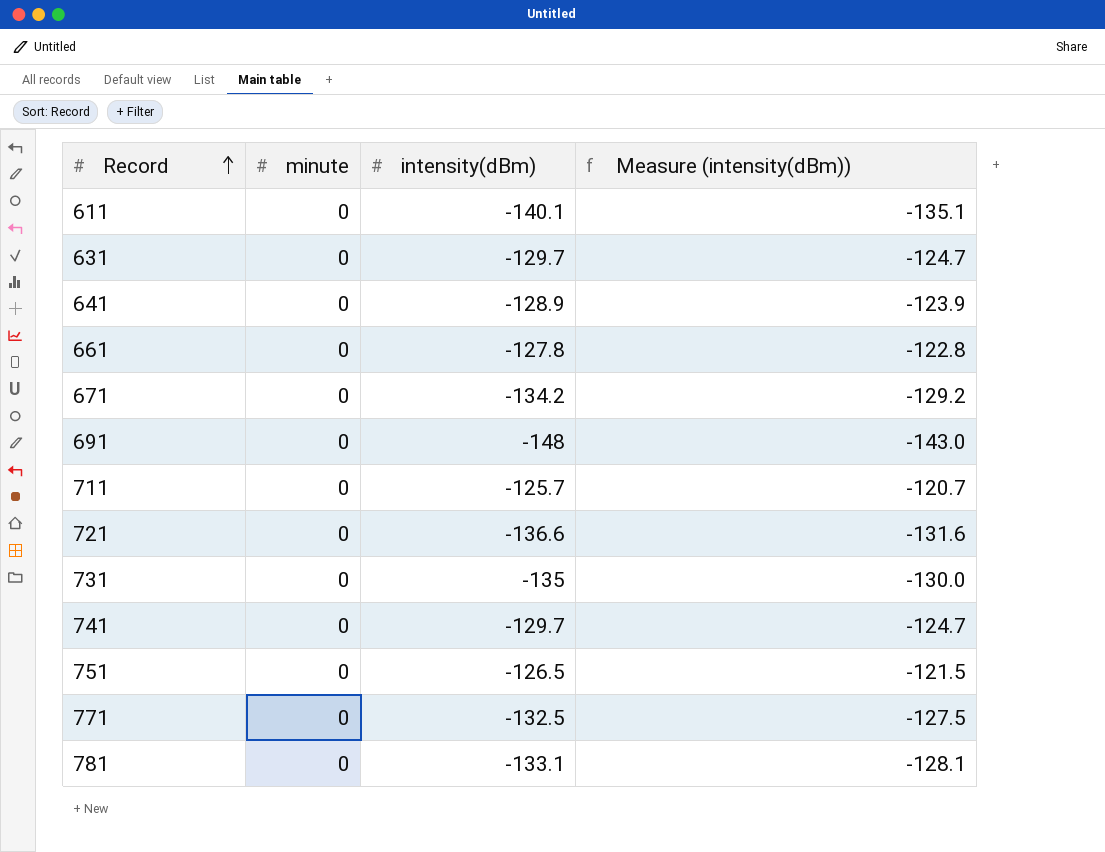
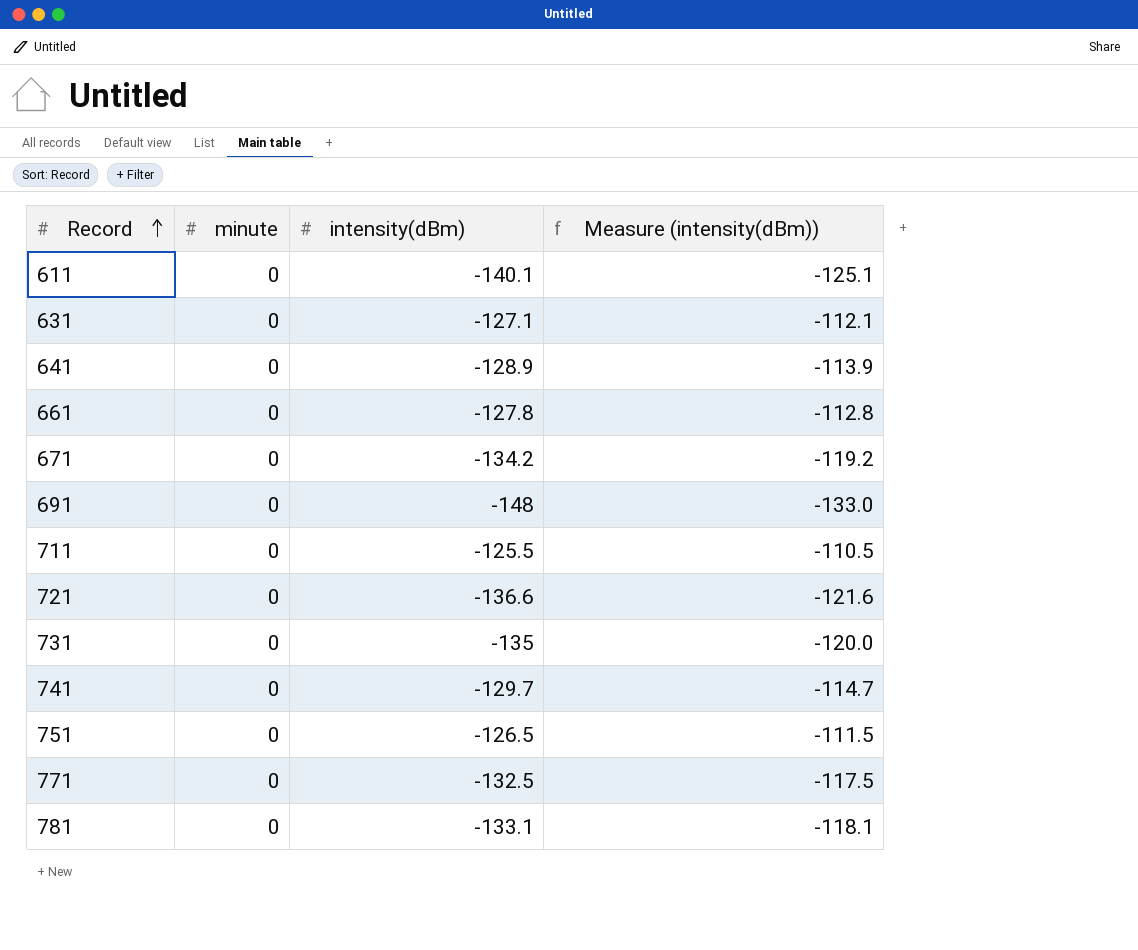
column Measure (intensity(dBm)) | formula: [intensity(dBm)] + 5 -> [intensity(dBm)] + 15
631 | intensity(dBm): -129.7 -> -127.1
711 | intensity(dBm): -125.7 -> -125.5

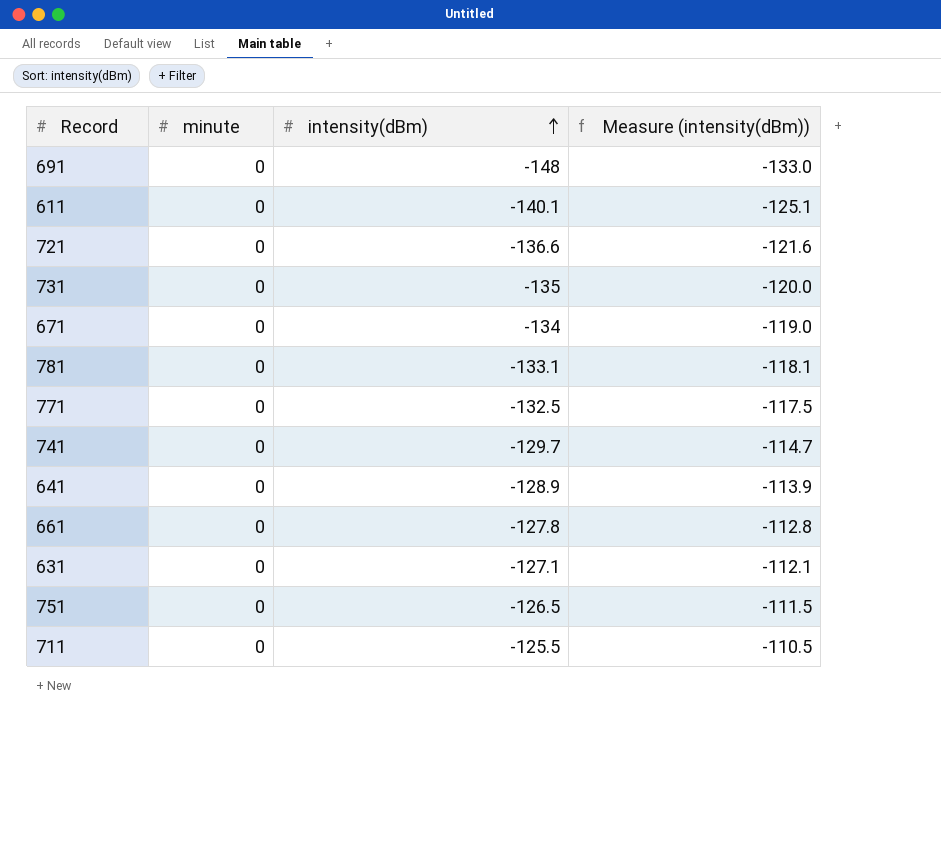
row order: Record ascending -> intensity(dBm) ascending
671 | intensity(dBm): -134.2 -> -134
671 | Measure (intensity(dBm)): -119.2 -> -119.0

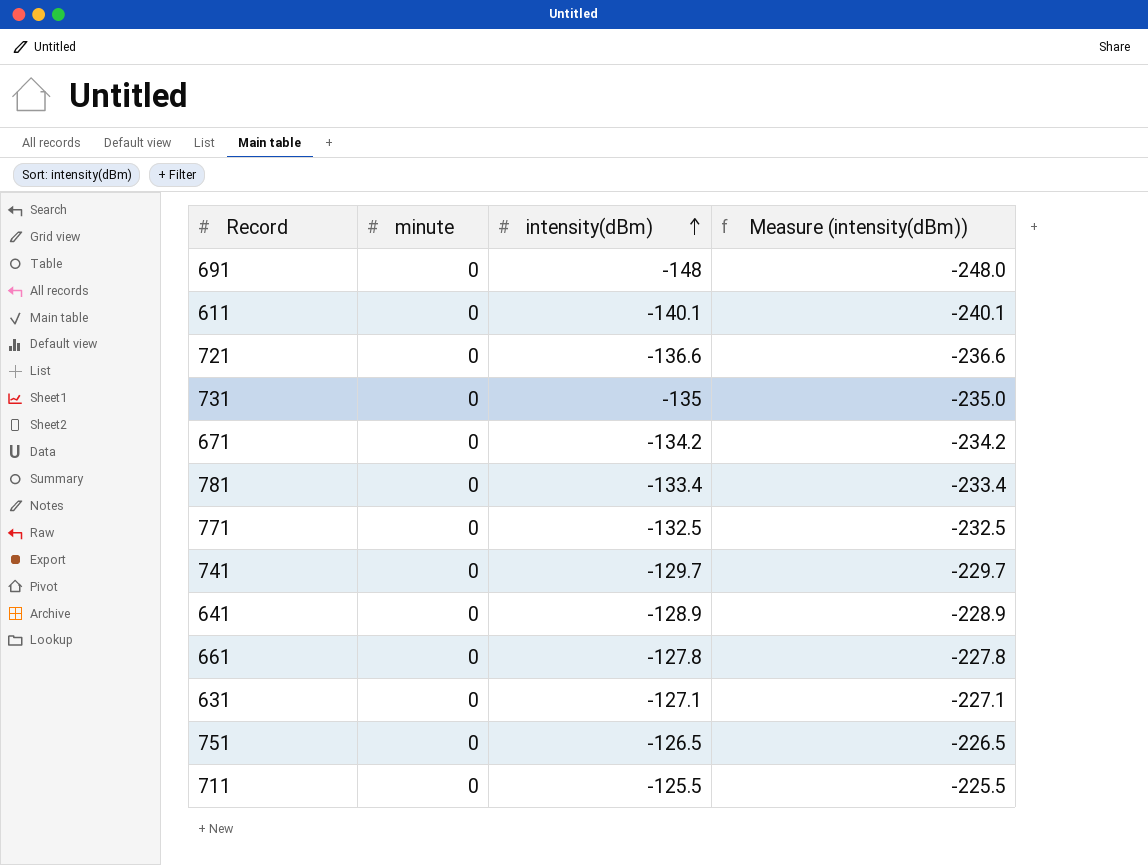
column Measure (intensity(dBm)) | formula: [intensity(dBm)] + 15 -> [intensity(dBm)] - 100
671 | intensity(dBm): -134 -> -134.2
781 | intensity(dBm): -133.1 -> -133.4

